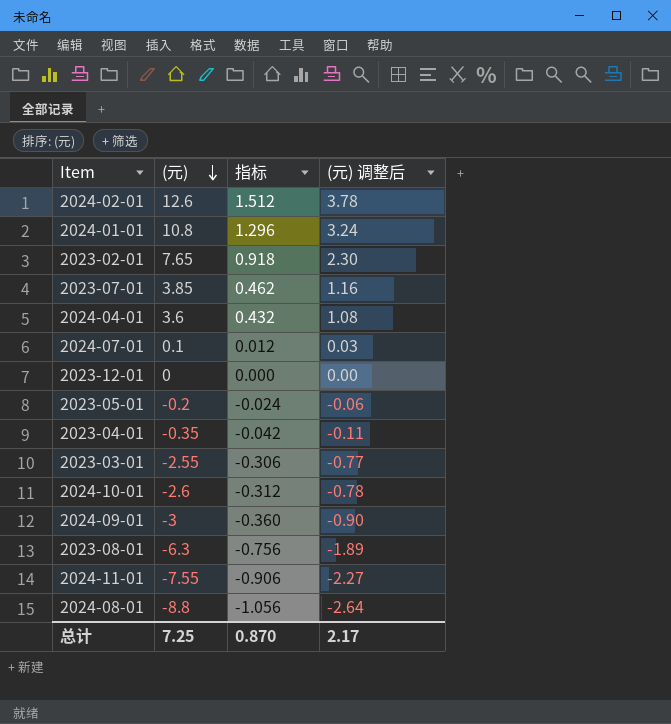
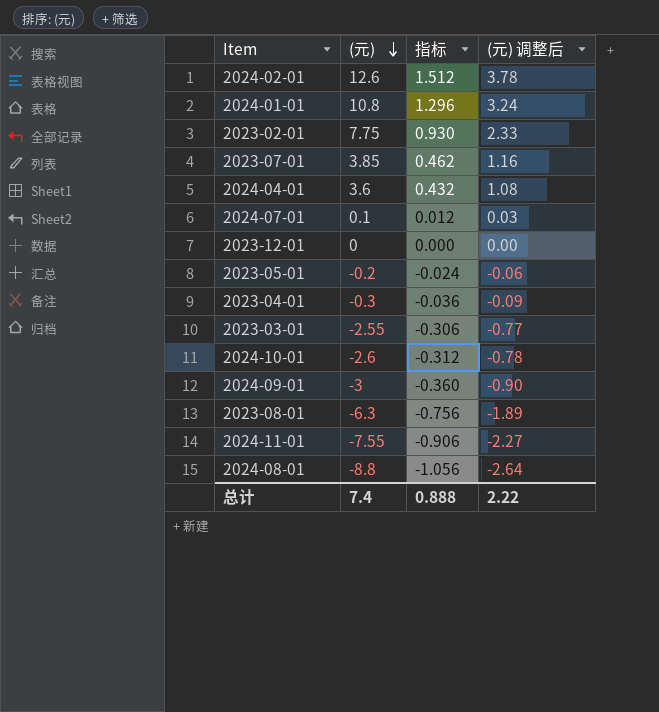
2023-02-01 | (元): 7.65 -> 7.75
2023-02-01 | 指标: 0.918 -> 0.930
2023-02-01 | (元) 调整后: 2.30 -> 2.33
2023-04-01 | (元): -0.35 -> -0.3
2023-04-01 | 指标: -0.042 -> -0.036
2023-04-01 | (元) 调整后: -0.11 -> -0.09
总计 | (元): 7.25 -> 7.4
总计 | 指标: 0.870 -> 0.888
总计 | (元) 调整后: 2.17 -> 2.22

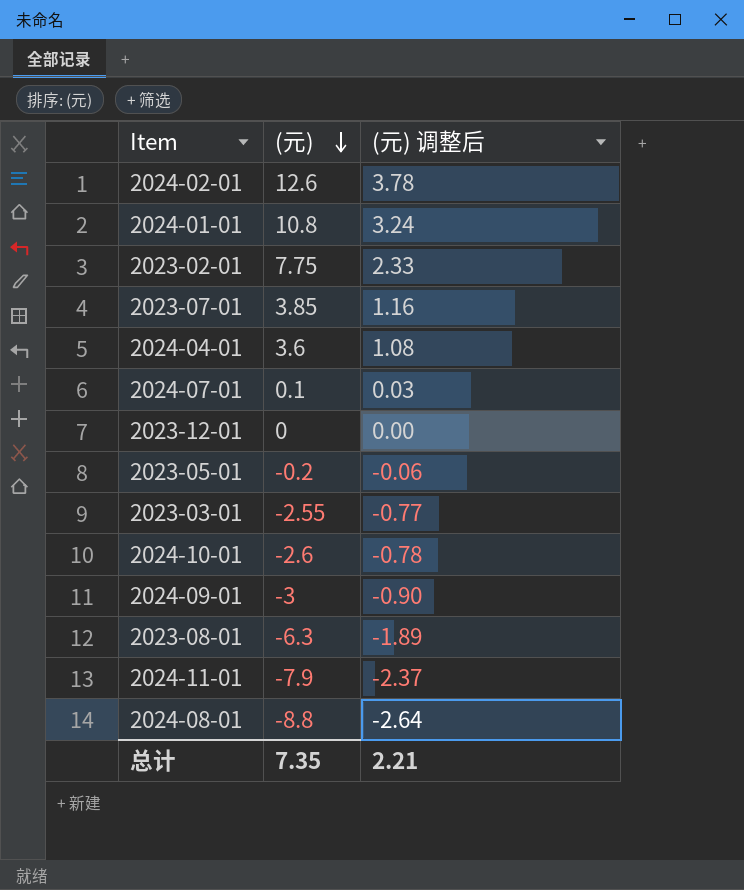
column 指标 | formula: [(元)] * 0.12 -> none
row 2023-04-01: -0.3 | -0.036 | -0.09 -> none
2024-11-01 | (元): -7.55 -> -7.9
2024-11-01 | (元) 调整后: -2.27 -> -2.37
总计 | (元): 7.4 -> 7.35
总计 | (元) 调整后: 2.22 -> 2.21

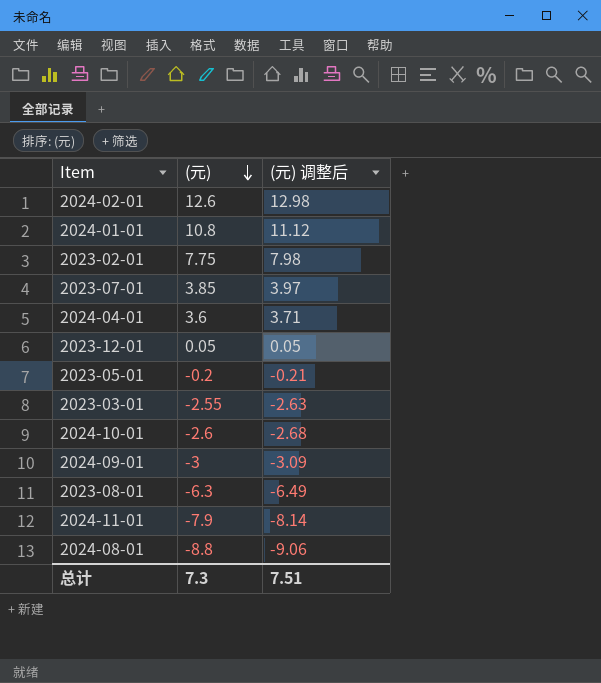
column (元) 调整后 | formula: [(元)] * 0.3 -> [(元)] * 1.03
row 2024-07-01: 0.1 | 0.03 -> none
2023-12-01 | (元): 0 -> 0.05
总计 | (元): 7.35 -> 7.3
总计 | (元) 调整后: 2.21 -> 7.51

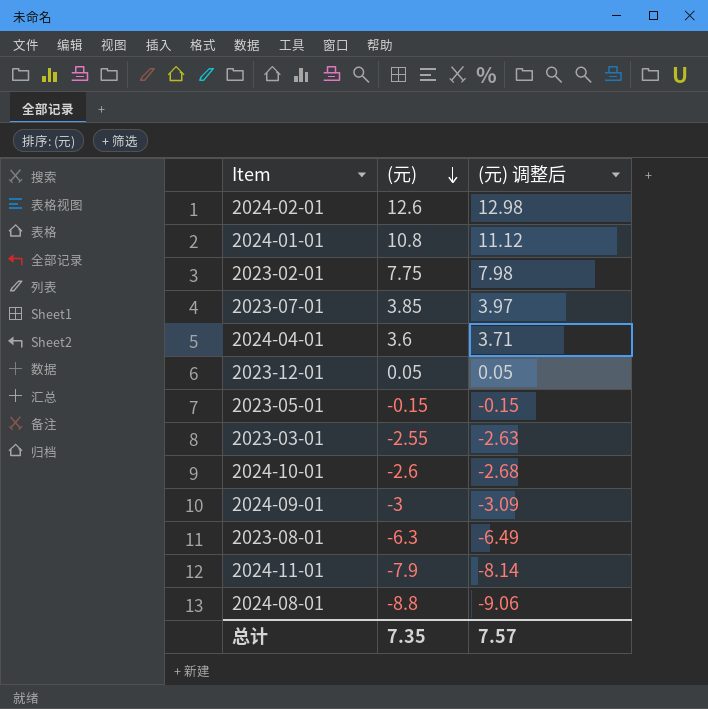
2023-05-01 | (元): -0.2 -> -0.15
2023-05-01 | (元) 调整后: -0.21 -> -0.15
总计 | (元): 7.3 -> 7.35
总计 | (元) 调整后: 7.51 -> 7.57

